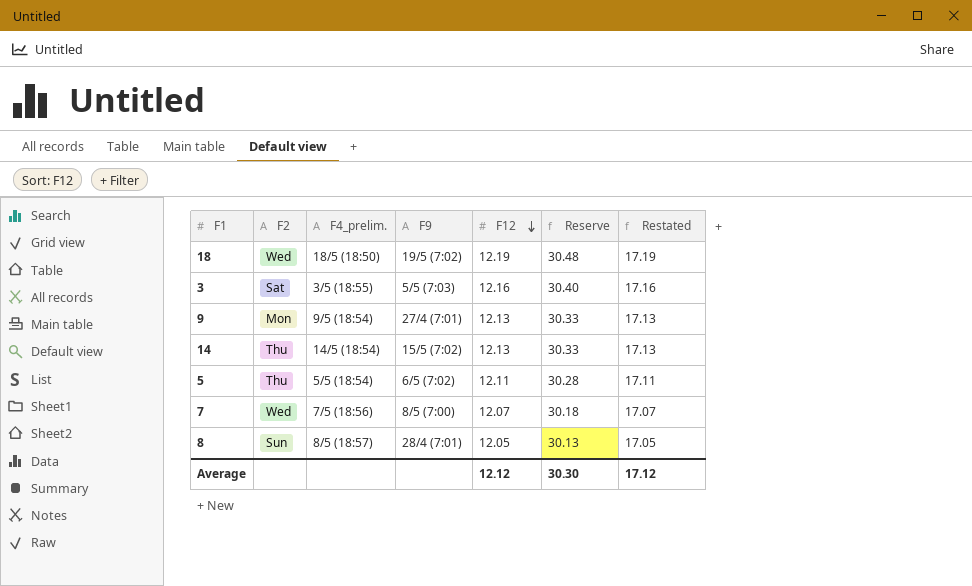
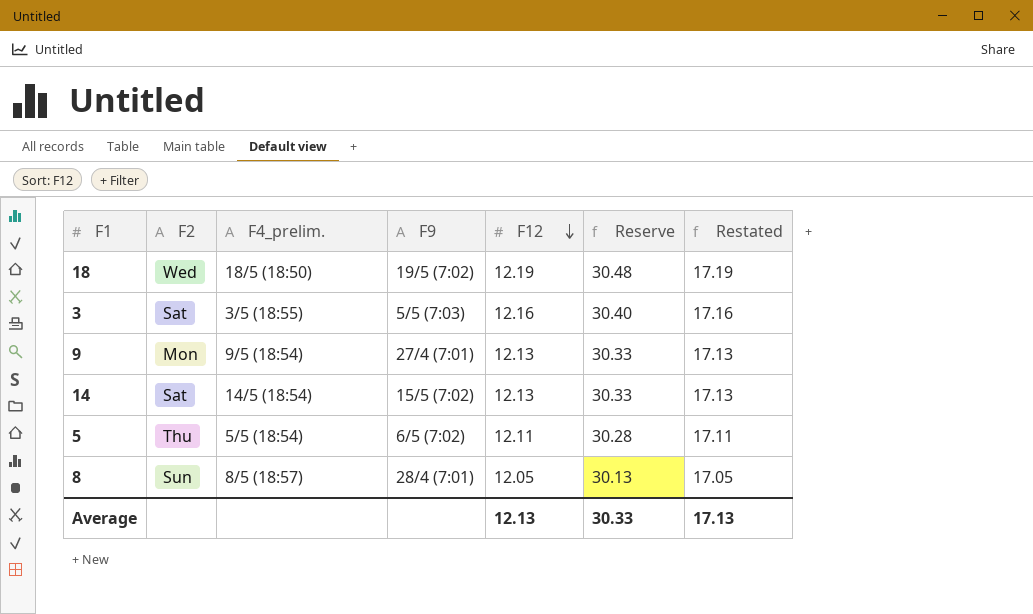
row 7: Wed | 7/5 (18:56) | 8/5 (7:00) | 12.07 | 30.18 | 17.07 -> none
14 | F2: Thu -> Sat
Average | F12: 12.12 -> 12.13
Average | Reserve: 30.30 -> 30.33
Average | Restated: 17.12 -> 17.13

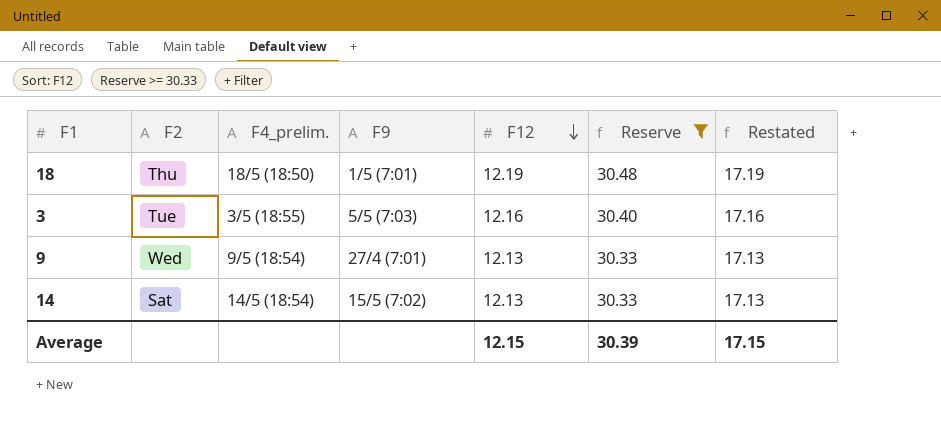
filter: none -> Reserve >= 30.33
18 | F2: Wed -> Thu
18 | F9: 19/5 (7:02) -> 1/5 (7:01)
3 | F2: Sat -> Tue
9 | F2: Mon -> Wed
Average | F12: 12.13 -> 12.15
Average | Reserve: 30.33 -> 30.39
Average | Restated: 17.13 -> 17.15

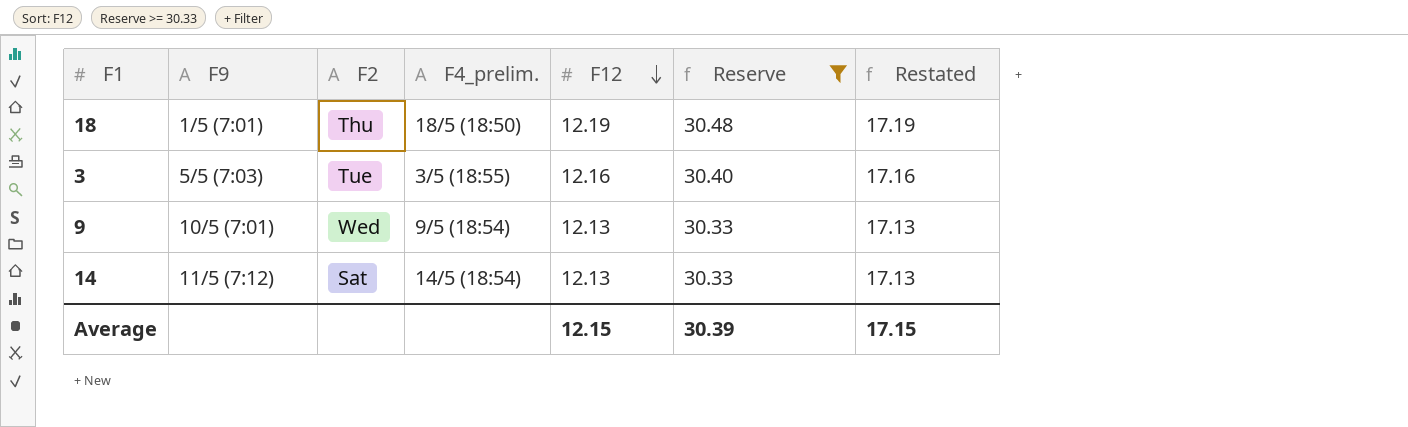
column F9 | position: 4 -> 2
9 | F9: 27/4 (7:01) -> 10/5 (7:01)
14 | F9: 15/5 (7:02) -> 11/5 (7:12)

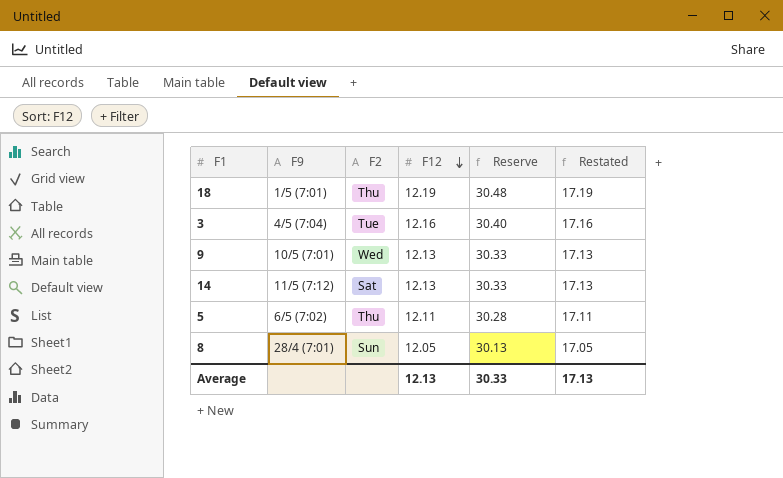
filter: Reserve >= 30.33 -> none
column F4_prelim. | position: 4 -> none
3 | F9: 5/5 (7:03) -> 4/5 (7:04)
Average | F12: 12.15 -> 12.13
Average | Reserve: 30.39 -> 30.33
Average | Restated: 17.15 -> 17.13

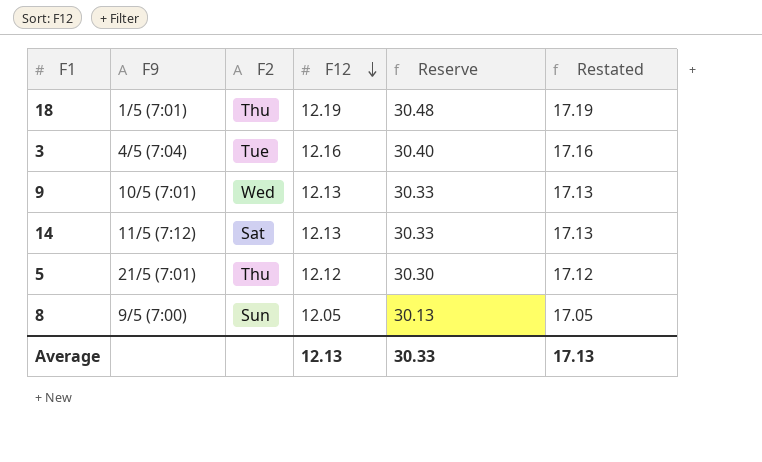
5 | F9: 6/5 (7:02) -> 21/5 (7:01)
5 | F12: 12.11 -> 12.12
5 | Reserve: 30.28 -> 30.30
5 | Restated: 17.11 -> 17.12
8 | F9: 28/4 (7:01) -> 9/5 (7:00)

